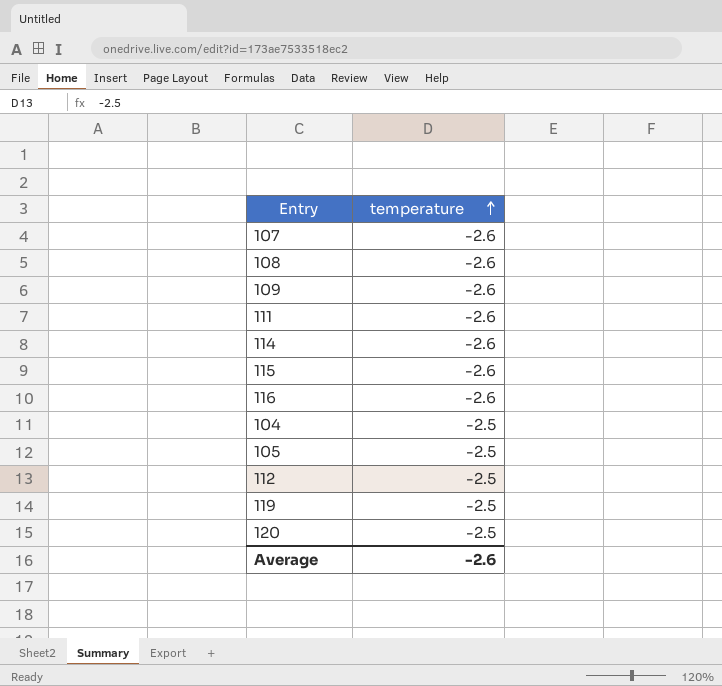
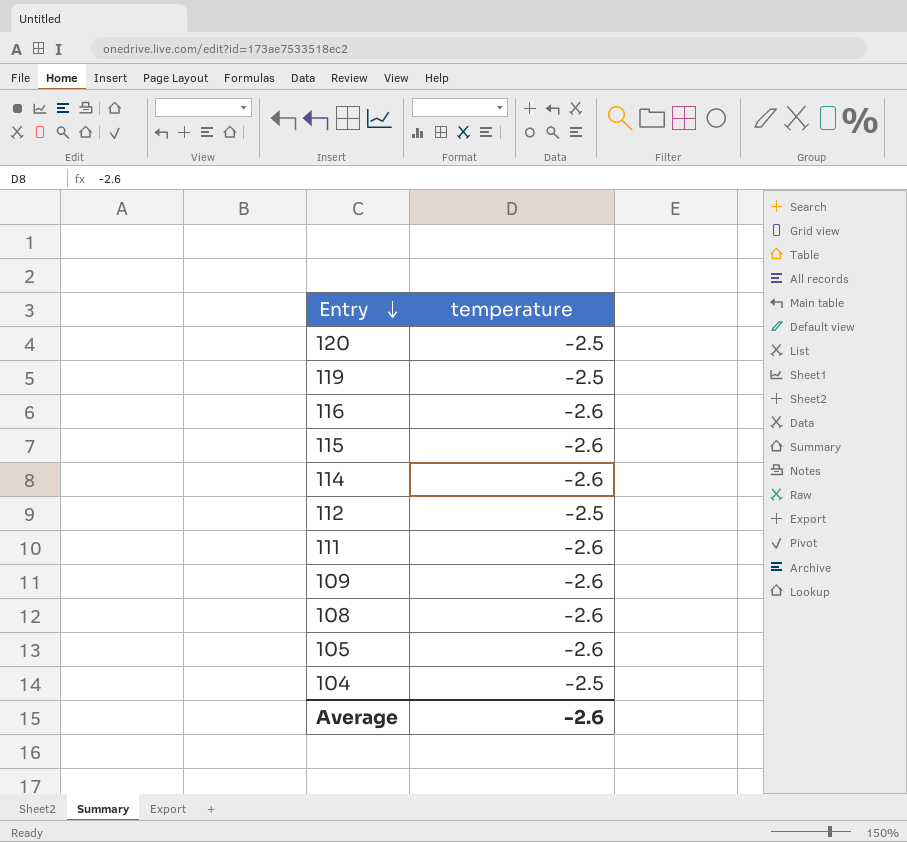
row order: temperature ascending -> Entry descending
row 107: -2.6 -> none
105 | temperature: -2.5 -> -2.6

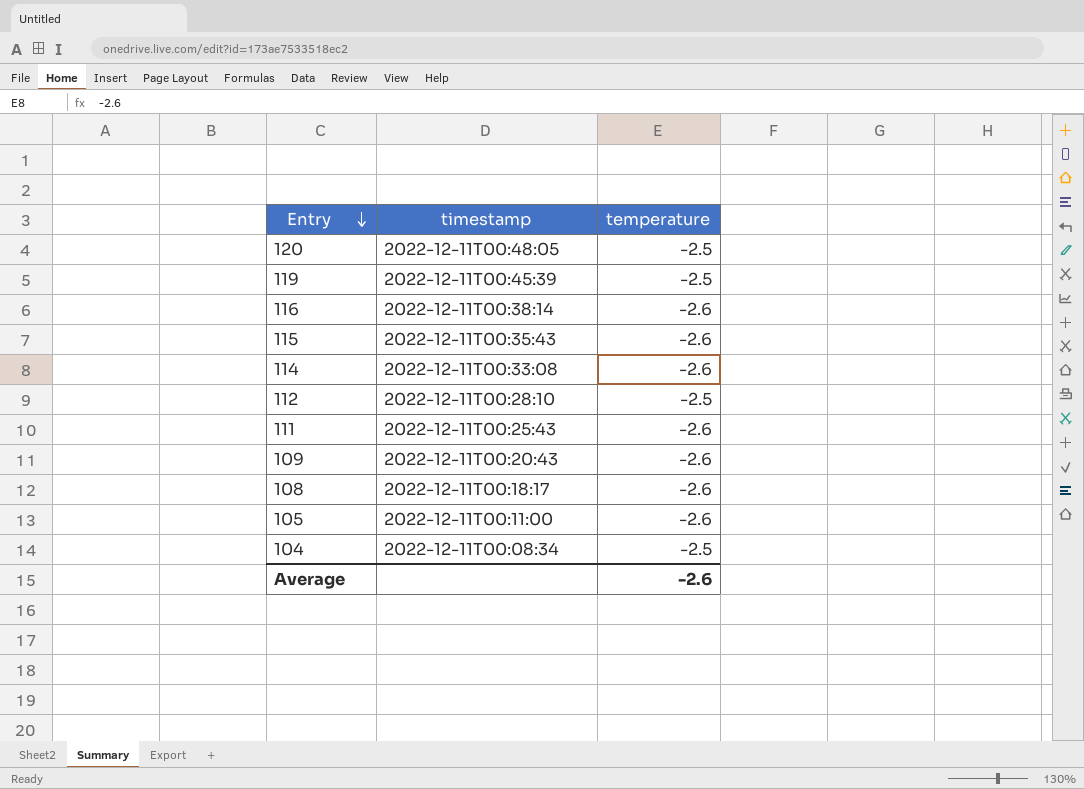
column timestamp | position: none -> 2

